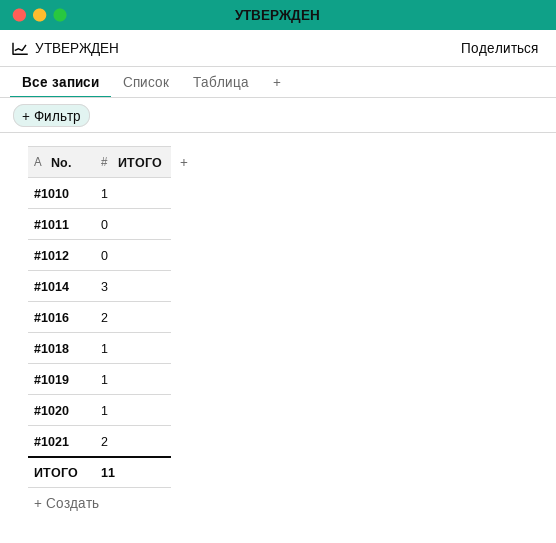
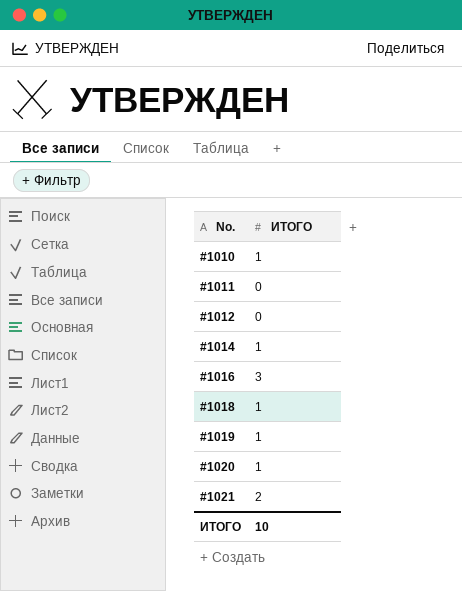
#1014 | ИТОГО: 3 -> 1
#1016 | ИТОГО: 2 -> 3
ИТОГО | ИТОГО: 11 -> 10

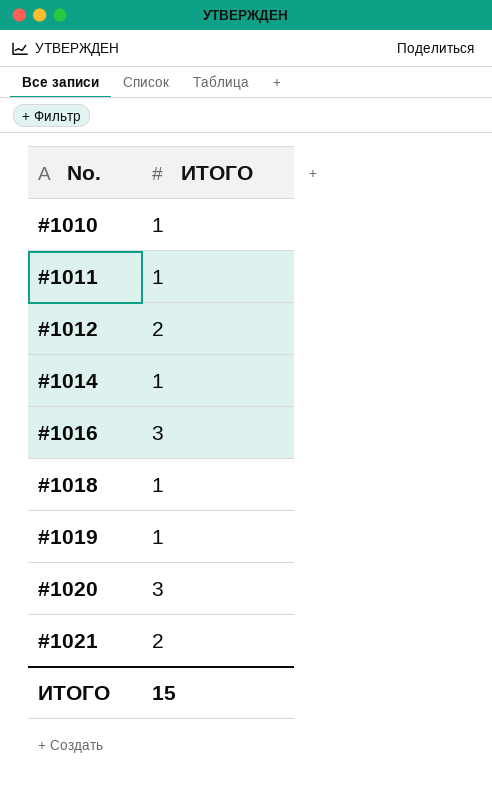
#1011 | ИТОГО: 0 -> 1
#1012 | ИТОГО: 0 -> 2
#1020 | ИТОГО: 1 -> 3
ИТОГО | ИТОГО: 10 -> 15

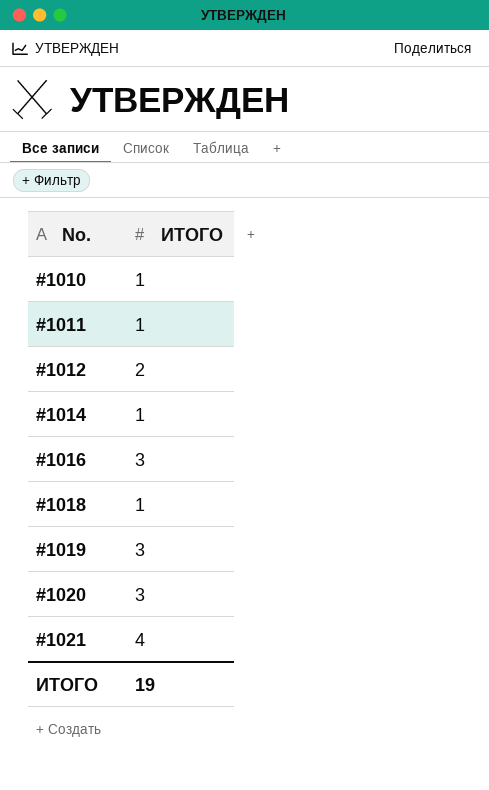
#1019 | ИТОГО: 1 -> 3
#1021 | ИТОГО: 2 -> 4
ИТОГО | ИТОГО: 15 -> 19

